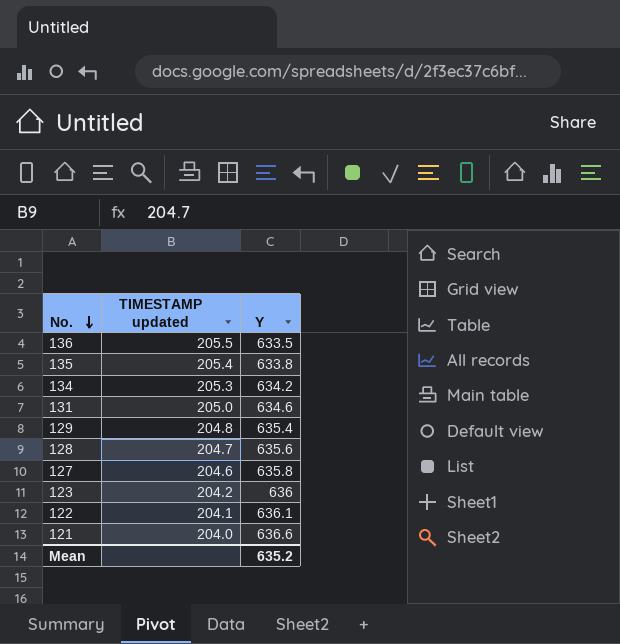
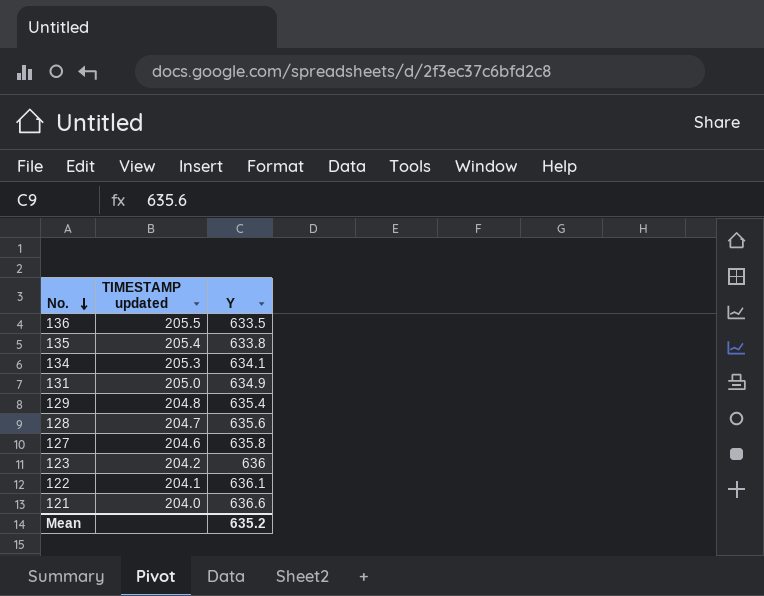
134 | Y: 634.2 -> 634.1
131 | Y: 634.6 -> 634.9

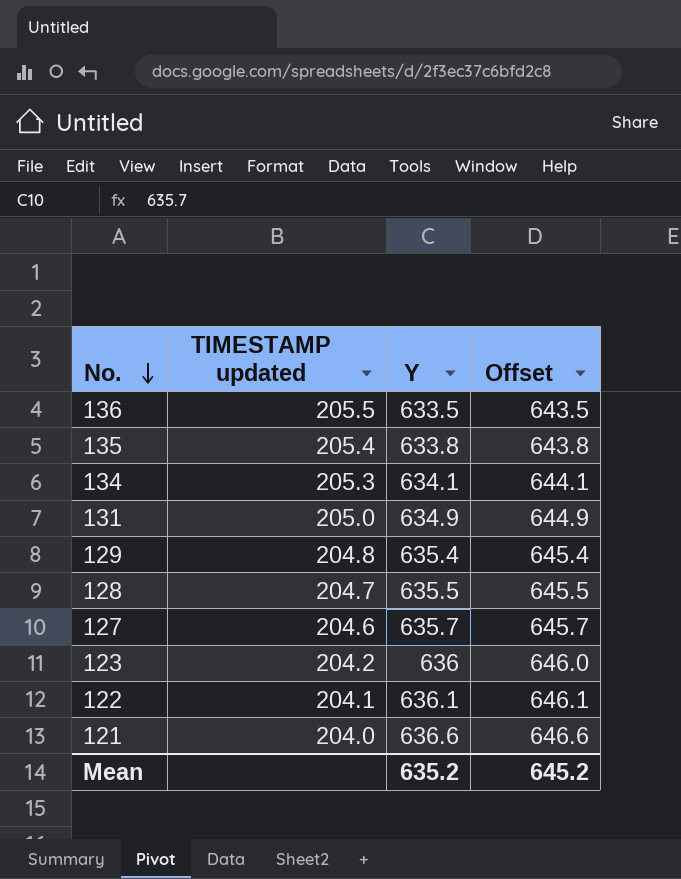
column Offset | formula: none -> [Y] + 10
128 | Y: 635.6 -> 635.5
127 | Y: 635.8 -> 635.7

